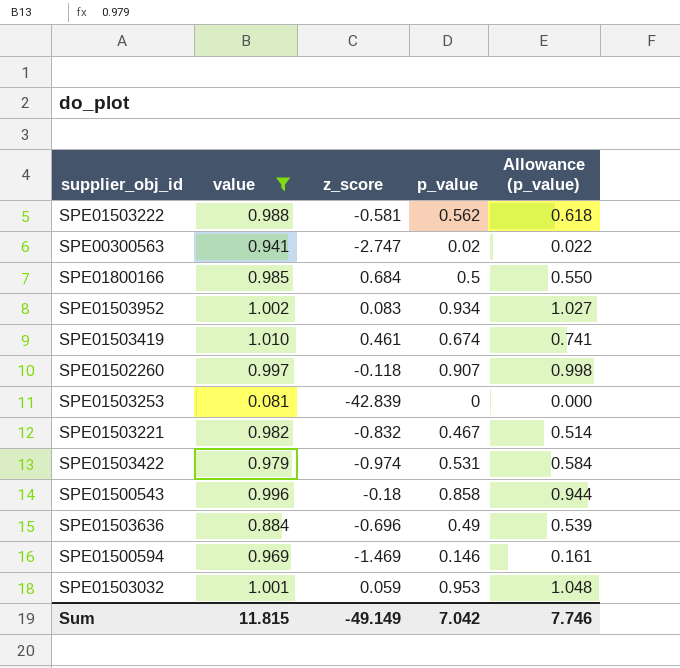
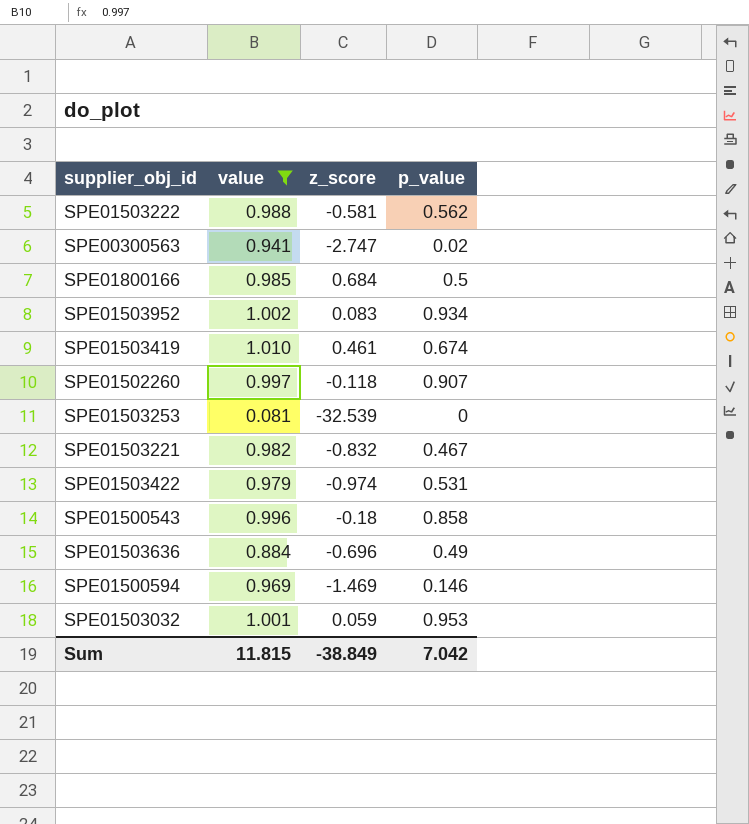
column Allowance (p_value) | formula: [p_value] * 1.1 -> none
SPE01503253 | z_score: -42.839 -> -32.539
Sum | z_score: -49.149 -> -38.849

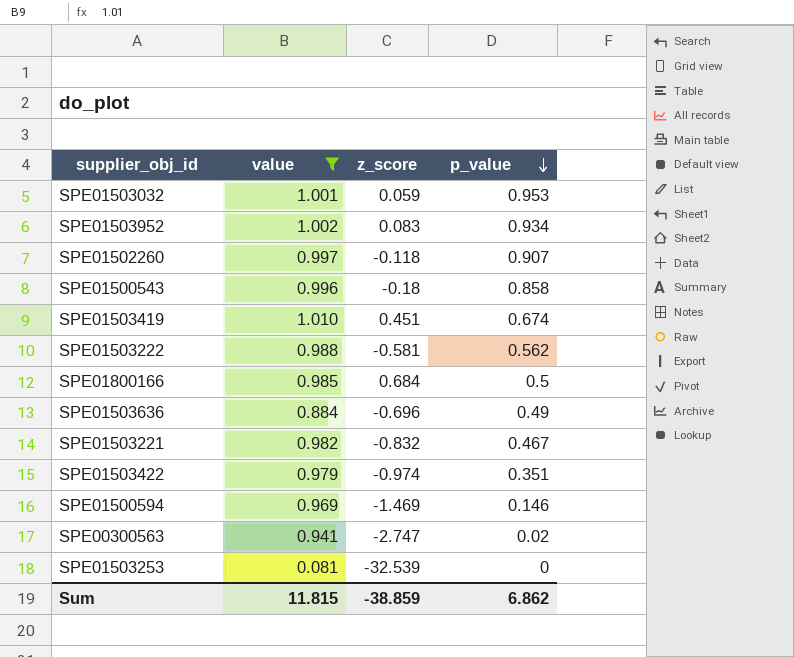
row order: none -> p_value descending
SPE01503419 | z_score: 0.461 -> 0.451
SPE01503422 | p_value: 0.531 -> 0.351
Sum | z_score: -38.849 -> -38.859
Sum | p_value: 7.042 -> 6.862

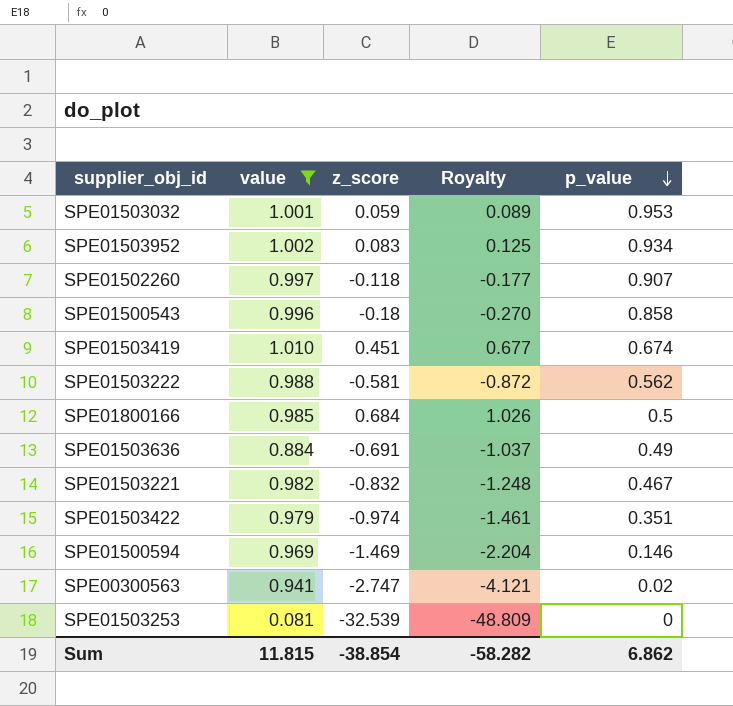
column Royalty | formula: none -> [z_score] * 1.5
SPE01503636 | z_score: -0.696 -> -0.691
Sum | z_score: -38.859 -> -38.854

